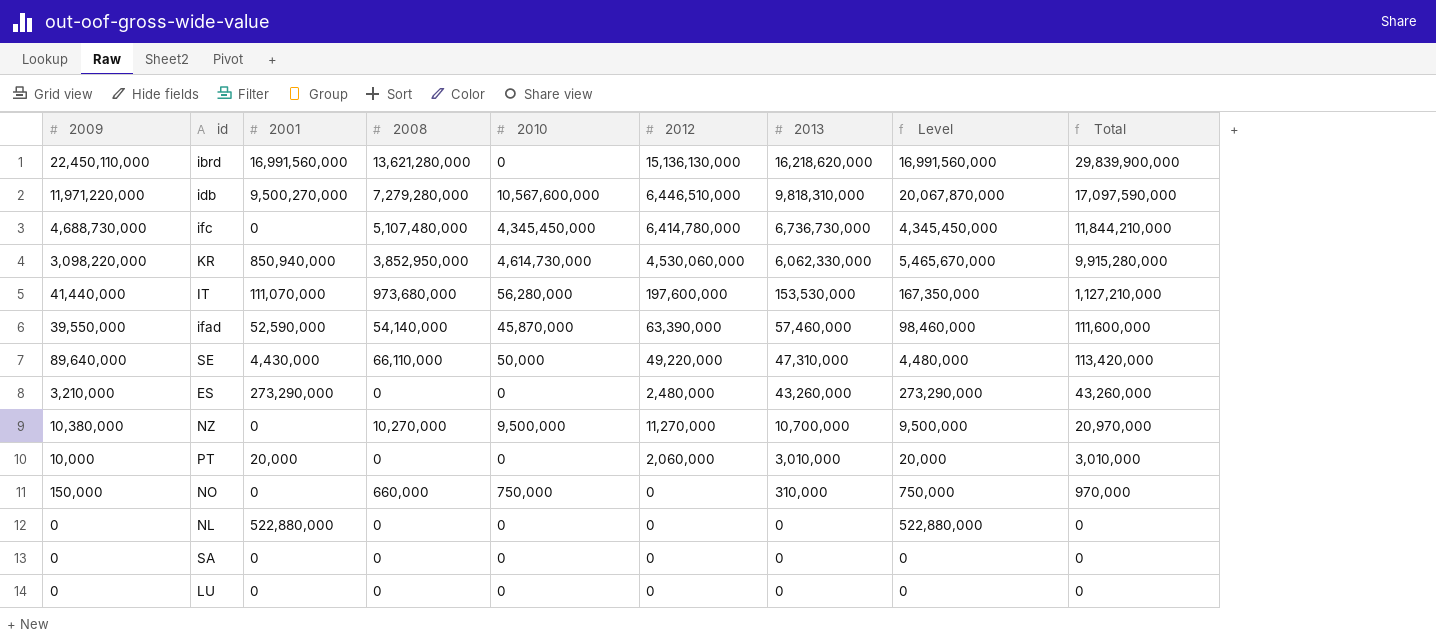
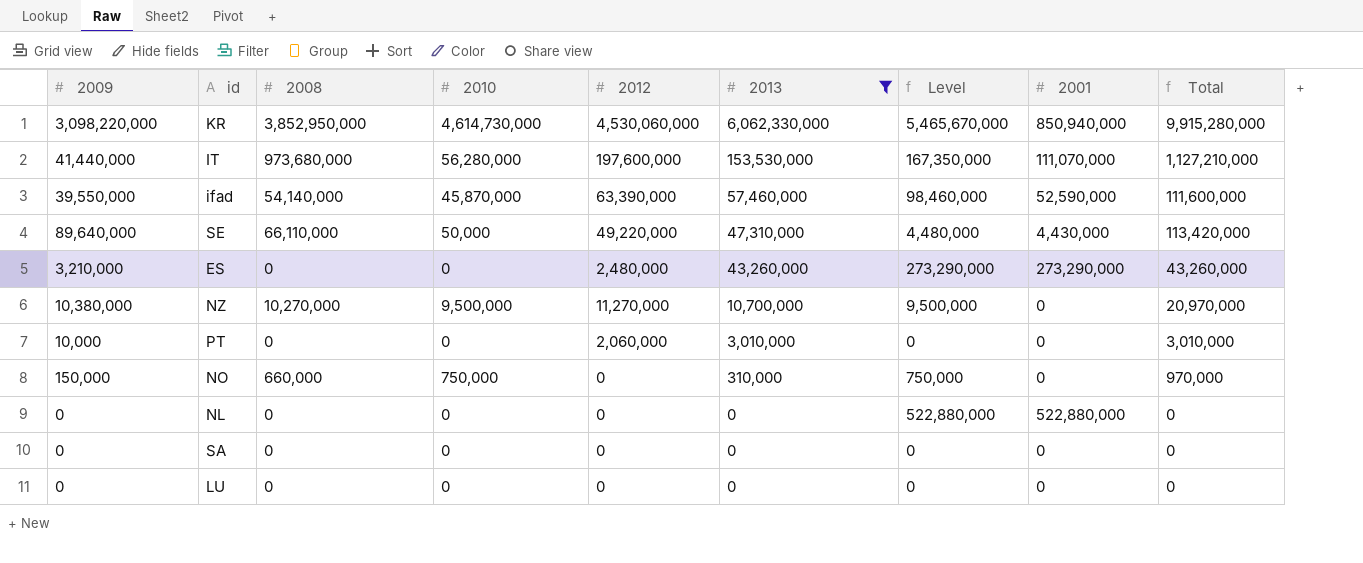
filter: none -> 2013 <= 6,062,330,000
column 2001 | position: 3 -> 8
PT | Level: 20,000 -> 0
PT | 2001: 20,000 -> 0

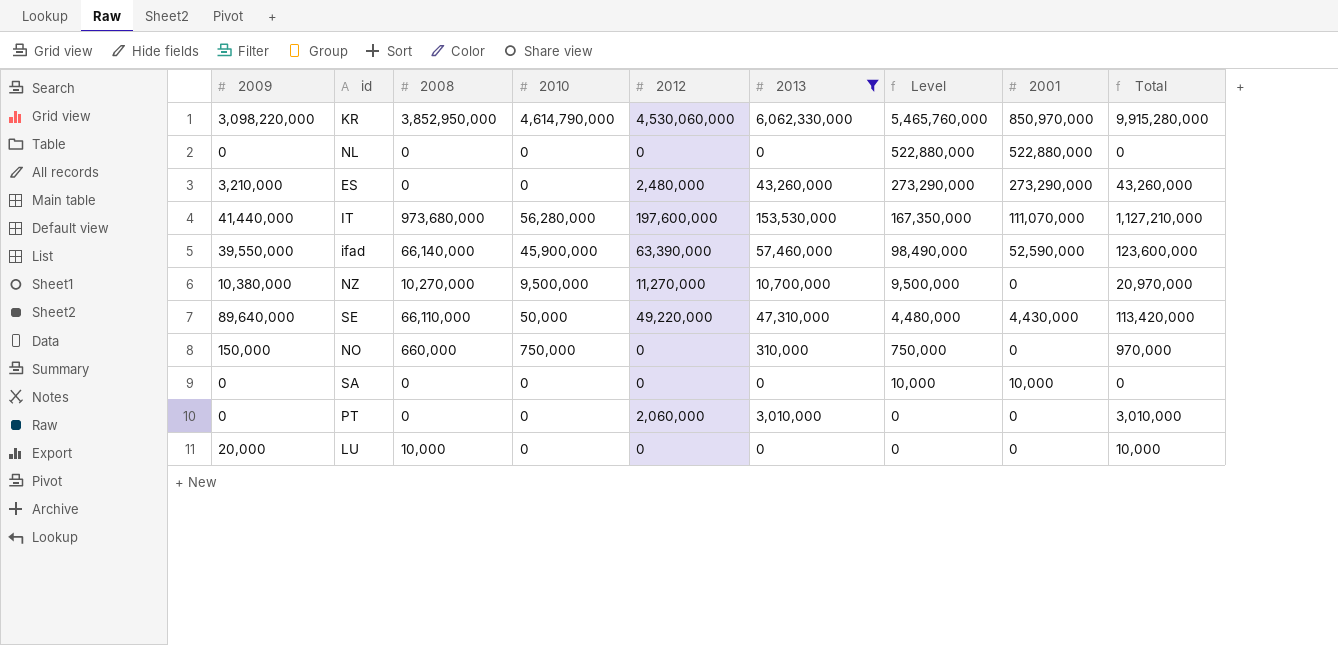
row order: 2013 descending -> Level descending
KR | 2010: 4,614,730,000 -> 4,614,790,000
KR | Level: 5,465,670,000 -> 5,465,760,000
KR | 2001: 850,940,000 -> 850,970,000
ifad | 2008: 54,140,000 -> 66,140,000
ifad | 2010: 45,870,000 -> 45,900,000
ifad | Level: 98,460,000 -> 98,490,000
ifad | Total: 111,600,000 -> 123,600,000
SA | Level: 0 -> 10,000
SA | 2001: 0 -> 10,000
PT | 2009: 10,000 -> 0
LU | 2009: 0 -> 20,000
LU | 2008: 0 -> 10,000
LU | Total: 0 -> 10,000

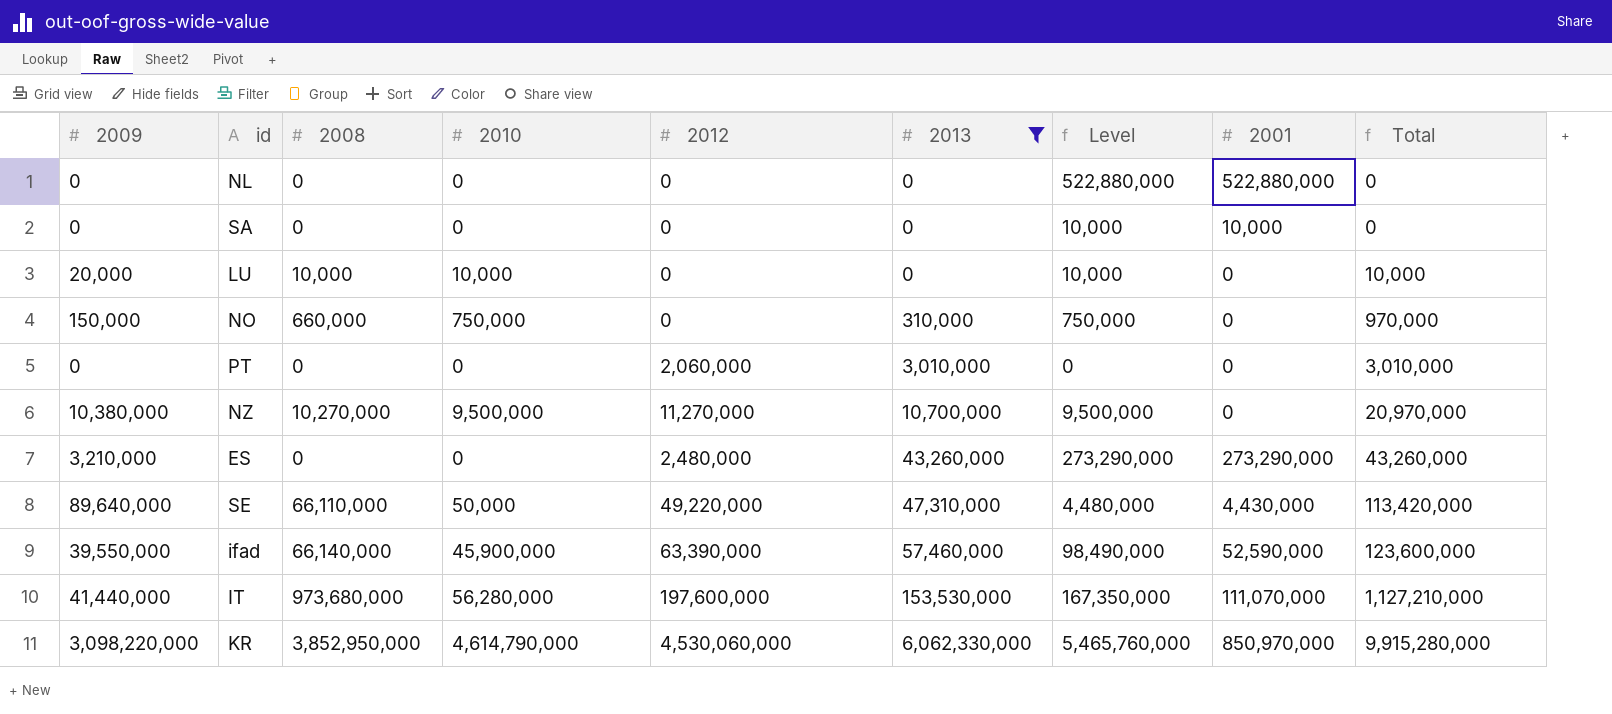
row order: Level descending -> 2013 ascending
LU | 2010: 0 -> 10,000
LU | Level: 0 -> 10,000

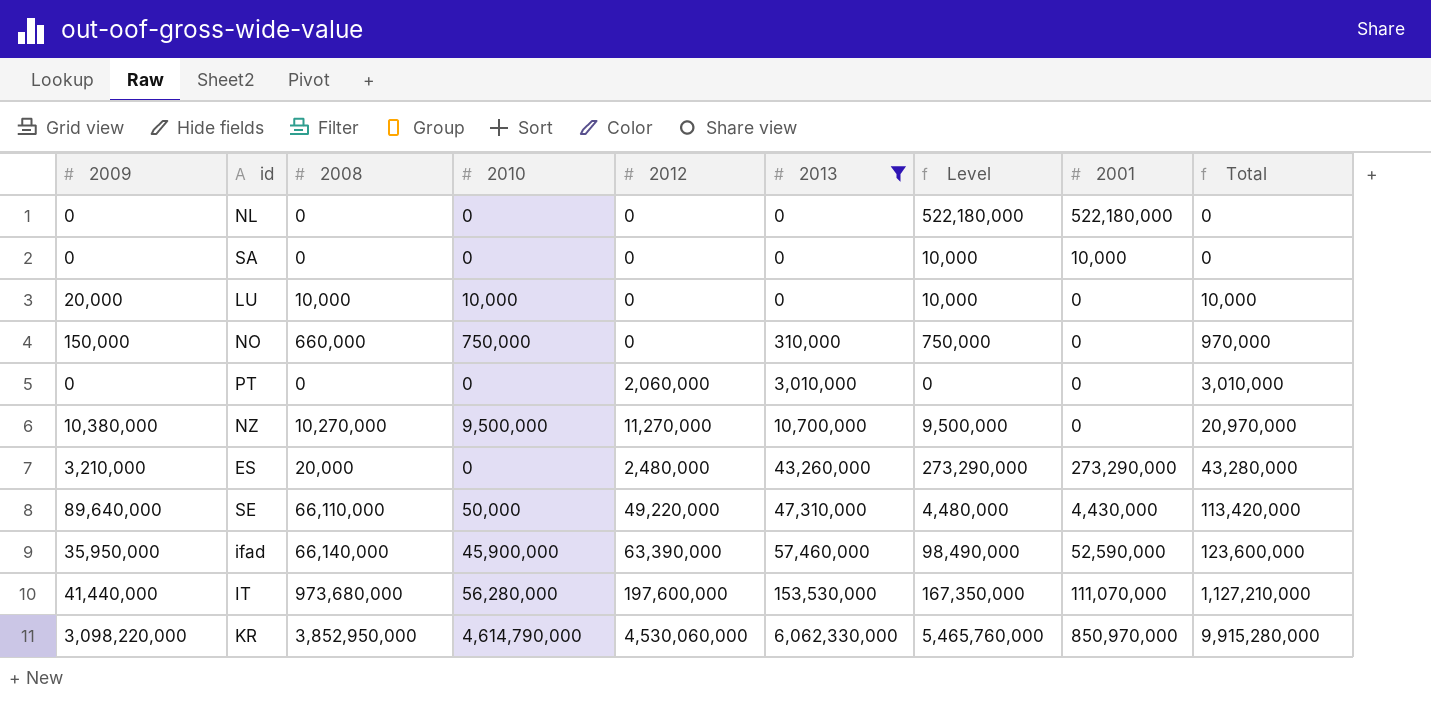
NL | Level: 522,880,000 -> 522,180,000
NL | 2001: 522,880,000 -> 522,180,000
ES | 2008: 0 -> 20,000
ES | Total: 43,260,000 -> 43,280,000
ifad | 2009: 39,550,000 -> 35,950,000

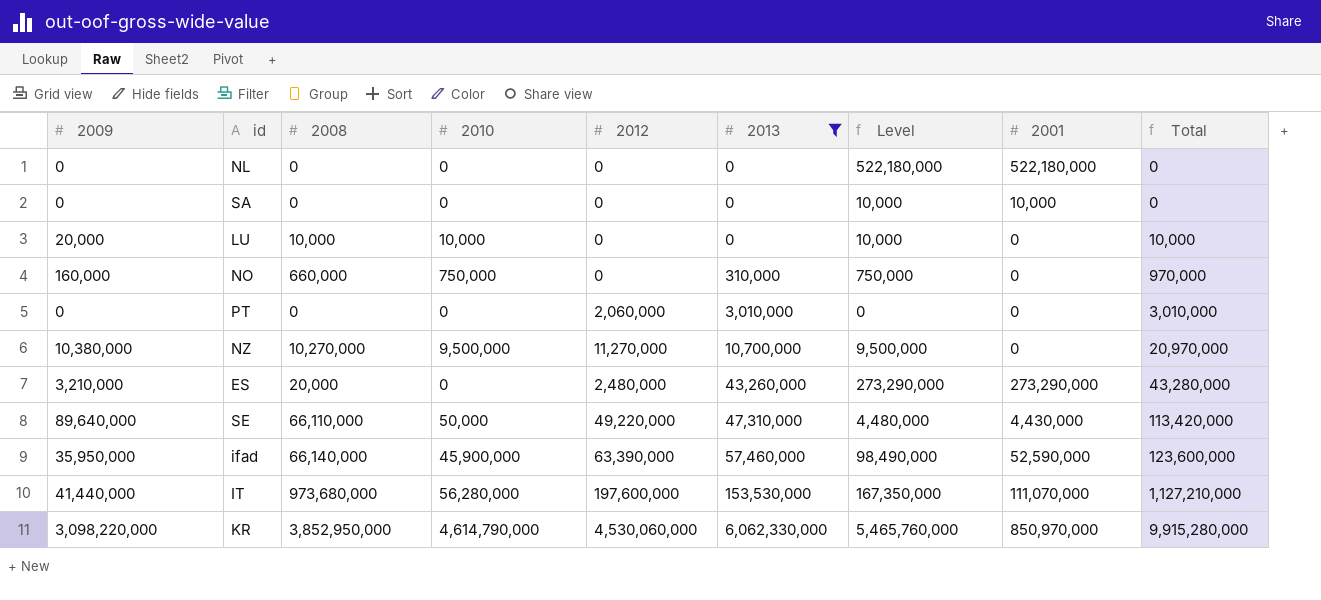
NO | 2009: 150,000 -> 160,000

